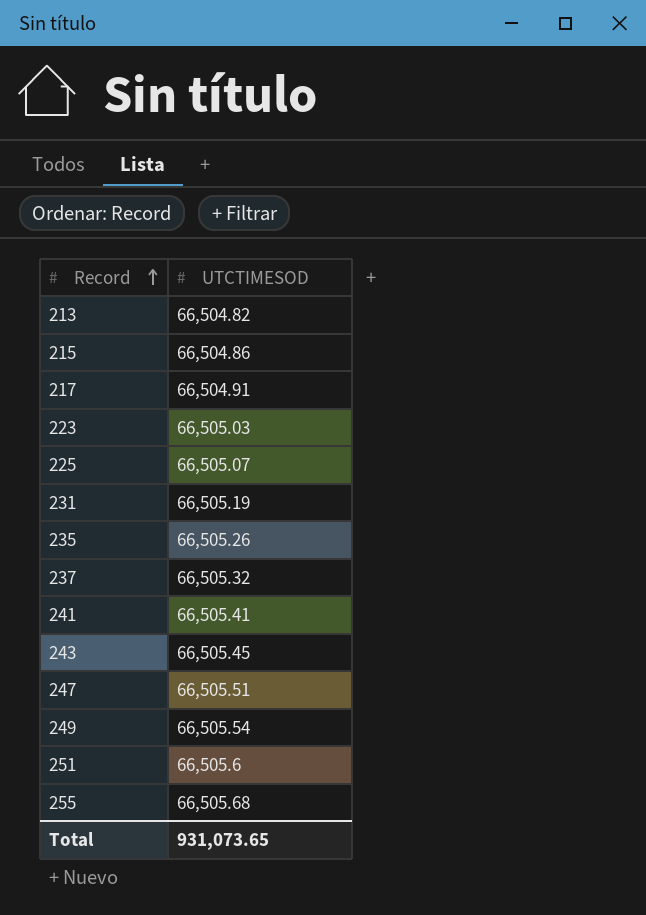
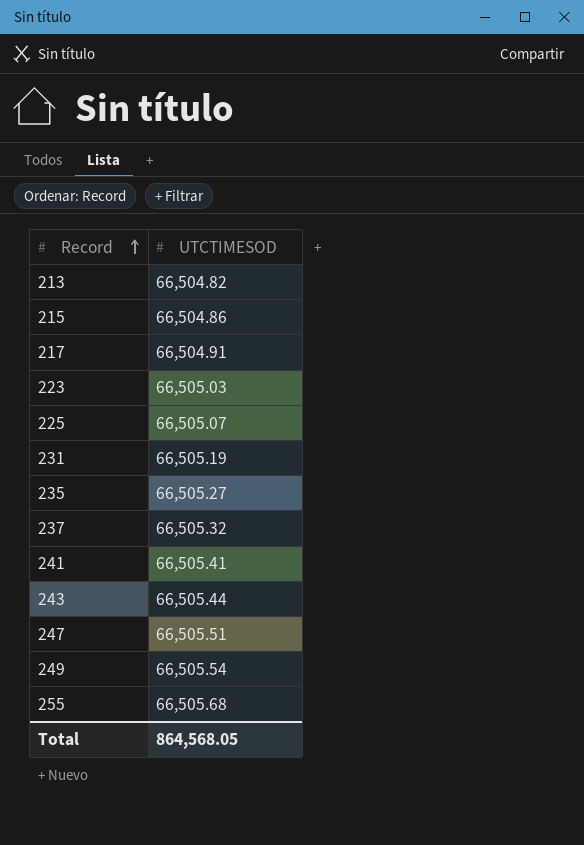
row 251: 66,505.6 -> none
235 | UTCTIMESOD: 66,505.26 -> 66,505.27
243 | UTCTIMESOD: 66,505.45 -> 66,505.44
Total | UTCTIMESOD: 931,073.65 -> 864,568.05

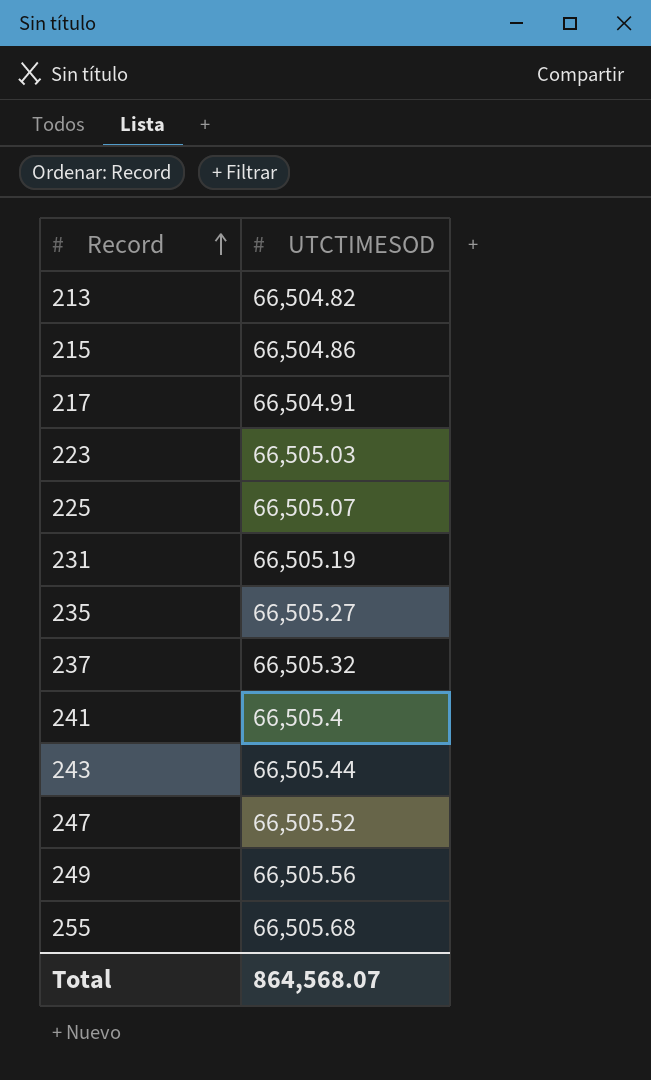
241 | UTCTIMESOD: 66,505.41 -> 66,505.4
247 | UTCTIMESOD: 66,505.51 -> 66,505.52
249 | UTCTIMESOD: 66,505.54 -> 66,505.56
Total | UTCTIMESOD: 864,568.05 -> 864,568.07

